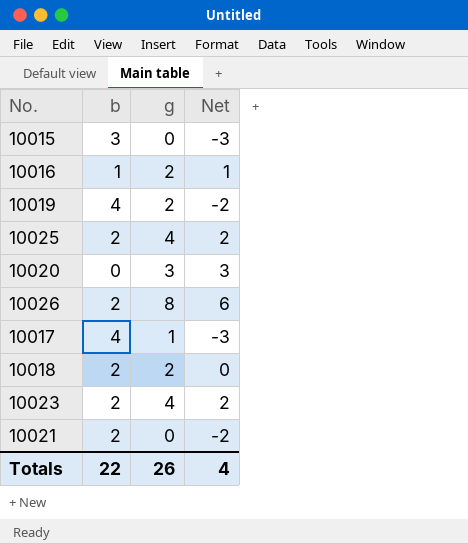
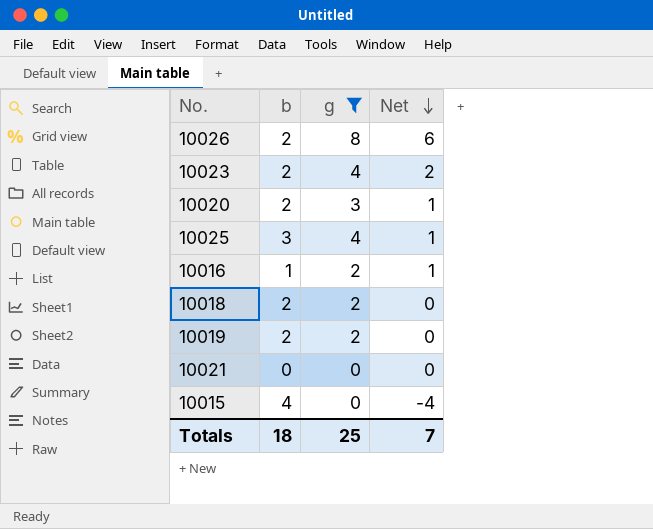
filter: none -> g != 1
row order: none -> Net descending
10020 | b: 0 -> 2
10020 | Net: 3 -> 1
10025 | b: 2 -> 3
10025 | Net: 2 -> 1
10019 | b: 4 -> 2
10019 | Net: -2 -> 0
10021 | b: 2 -> 0
10021 | Net: -2 -> 0
10015 | b: 3 -> 4
10015 | Net: -3 -> -4
Totals | b: 22 -> 18
Totals | g: 26 -> 25
Totals | Net: 4 -> 7

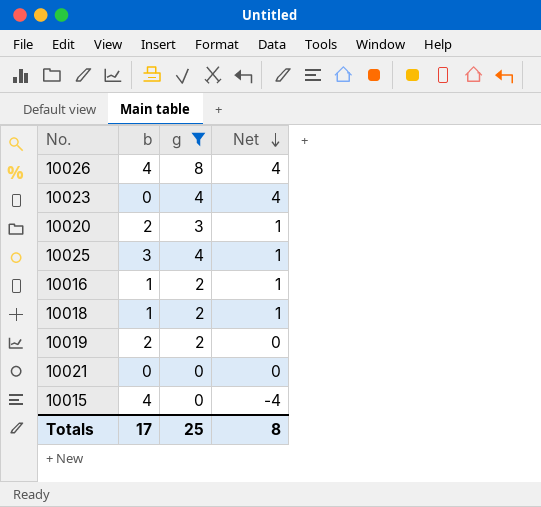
10026 | b: 2 -> 4
10026 | Net: 6 -> 4
10023 | b: 2 -> 0
10023 | Net: 2 -> 4
10018 | b: 2 -> 1
10018 | Net: 0 -> 1
Totals | b: 18 -> 17
Totals | Net: 7 -> 8

